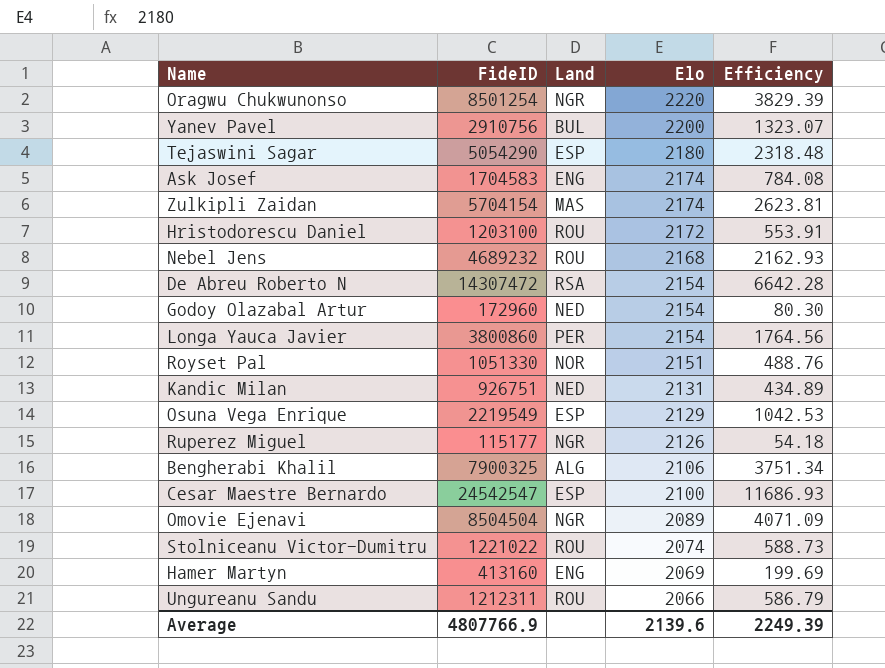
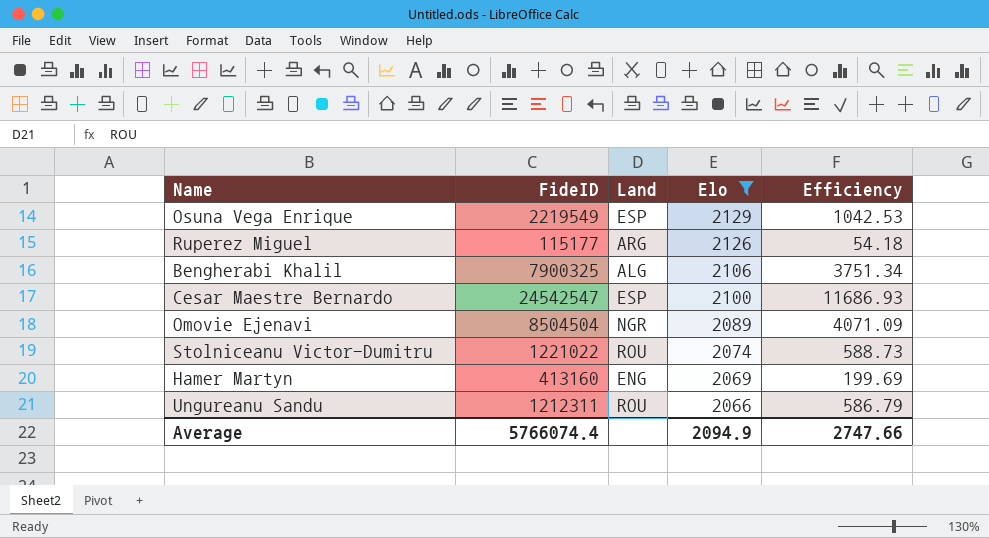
filter: none -> Elo <= 2129
Ruperez Miguel | Land: NGR -> ARG
Average | FideID: 4807766.9 -> 5766074.4
Average | Elo: 2139.6 -> 2094.9
Average | Efficiency: 2249.39 -> 2747.66

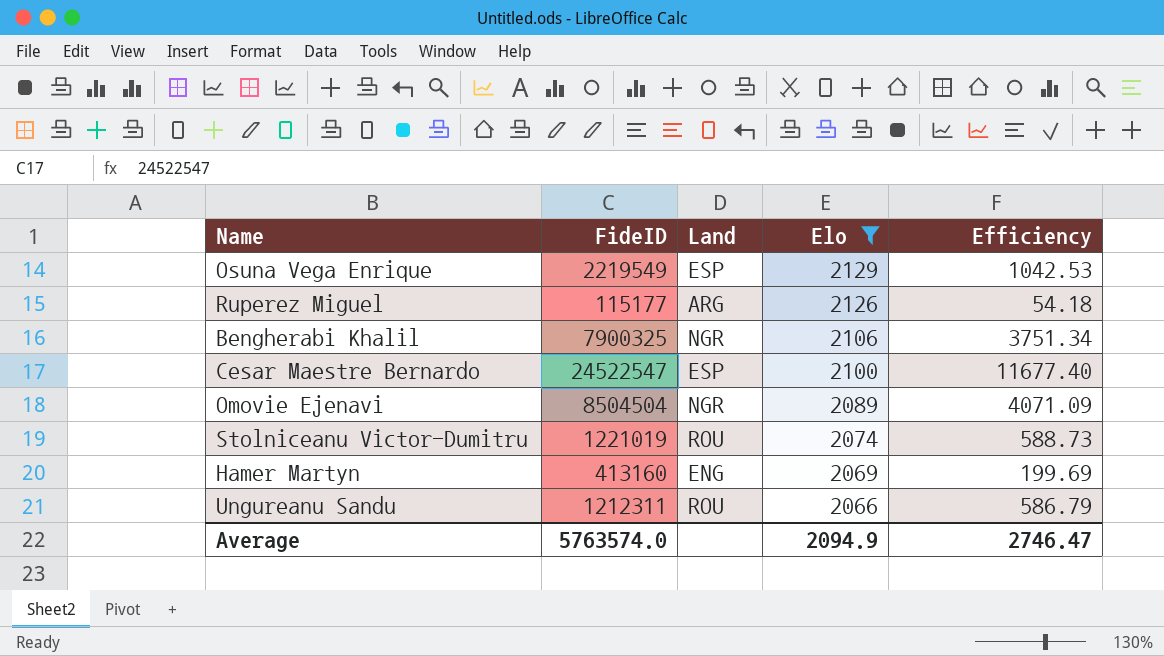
Bengherabi Khalil | Land: ALG -> NGR
Cesar Maestre Bernardo | FideID: 24542547 -> 24522547
Cesar Maestre Bernardo | Efficiency: 11686.93 -> 11677.40
Stolniceanu Victor-Dumitru | FideID: 1221022 -> 1221019
Average | FideID: 5766074.4 -> 5763574.0
Average | Efficiency: 2747.66 -> 2746.47

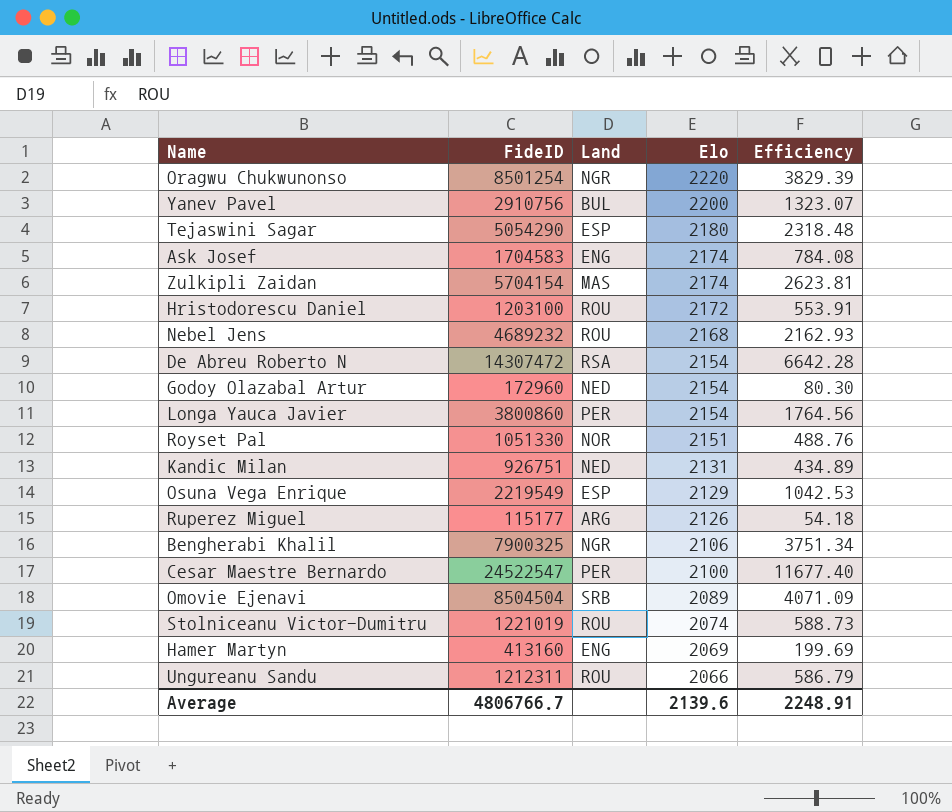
filter: Elo <= 2129 -> none
Cesar Maestre Bernardo | Land: ESP -> PER
Omovie Ejenavi | Land: NGR -> SRB
Average | FideID: 5763574.0 -> 4806766.7
Average | Elo: 2094.9 -> 2139.6
Average | Efficiency: 2746.47 -> 2248.91

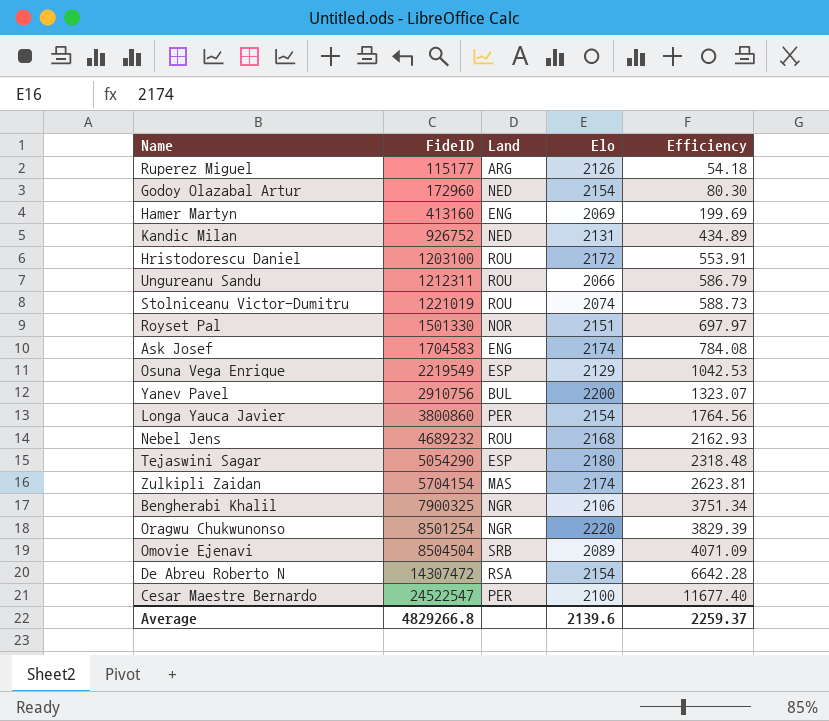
row order: Elo descending -> FideID ascending
Kandic Milan | FideID: 926751 -> 926752
Royset Pal | FideID: 1051330 -> 1501330
Royset Pal | Efficiency: 488.76 -> 697.97
Average | FideID: 4806766.7 -> 4829266.8
Average | Efficiency: 2248.91 -> 2259.37

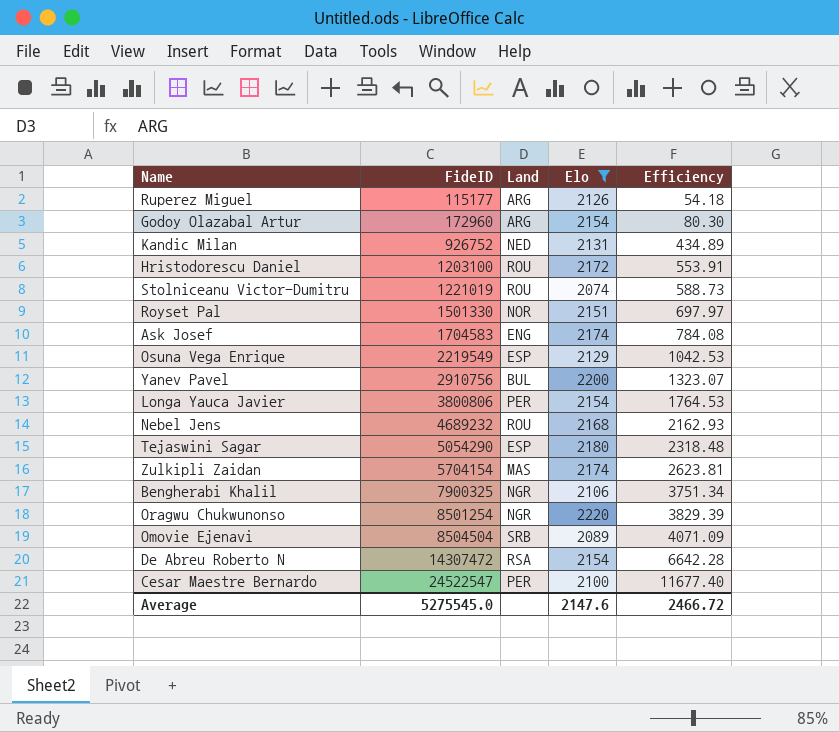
filter: none -> Elo >= 2074
Godoy Olazabal Artur | Land: NED -> ARG
Longa Yauca Javier | FideID: 3800860 -> 3800806
Longa Yauca Javier | Efficiency: 1764.56 -> 1764.53
Average | FideID: 4829266.8 -> 5275545.0
Average | Elo: 2139.6 -> 2147.6
Average | Efficiency: 2259.37 -> 2466.72

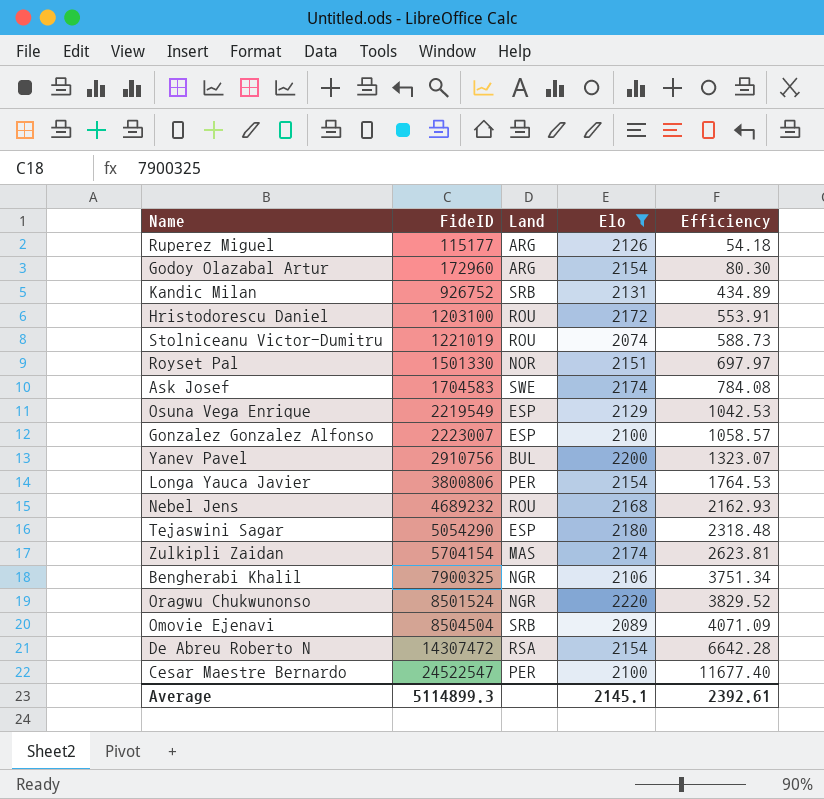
Kandic Milan | Land: NED -> SRB
Ask Josef | Land: ENG -> SWE
row Gonzalez Gonzalez Alfonso: none -> 2223007 | ESP | 2100 | 1058.57
Oragwu Chukwunonso | FideID: 8501254 -> 8501524
Oragwu Chukwunonso | Efficiency: 3829.39 -> 3829.52
Average | FideID: 5275545.0 -> 5114899.3
Average | Elo: 2147.6 -> 2145.1
Average | Efficiency: 2466.72 -> 2392.61

